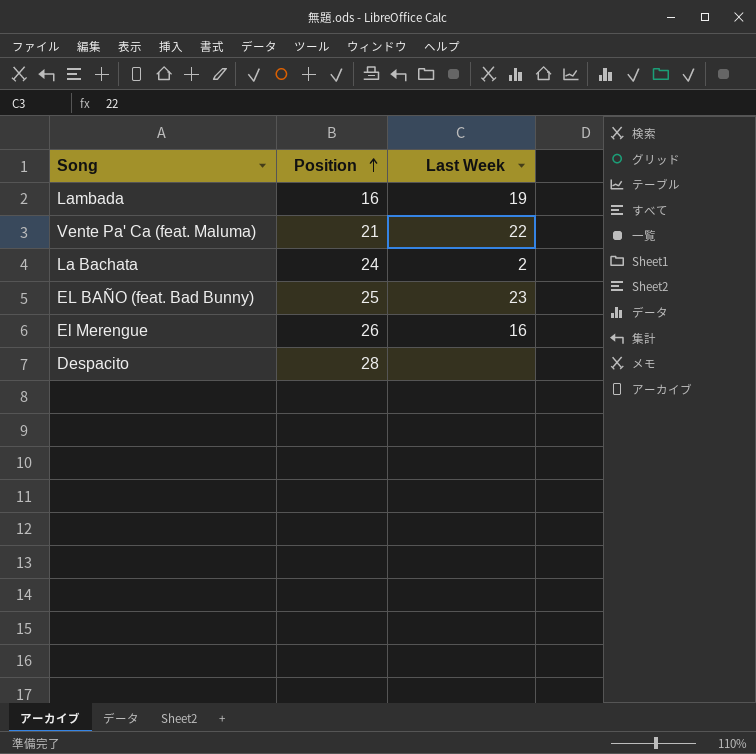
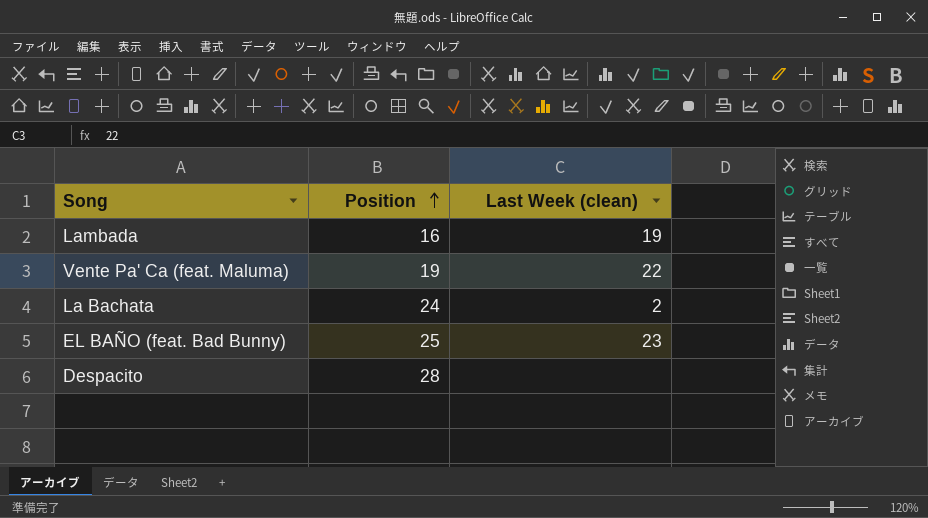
column name: Last Week -> Last Week (clean)
row El Merengue: 26 | 16 -> none
Vente Pa' Ca (feat. Maluma) | Position: 21 -> 19

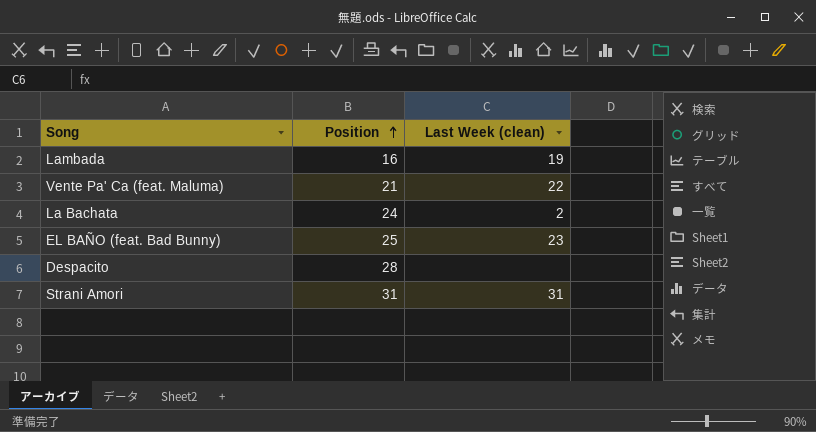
Vente Pa' Ca (feat. Maluma) | Position: 19 -> 21
row Strani Amori: none -> 31 | 31

